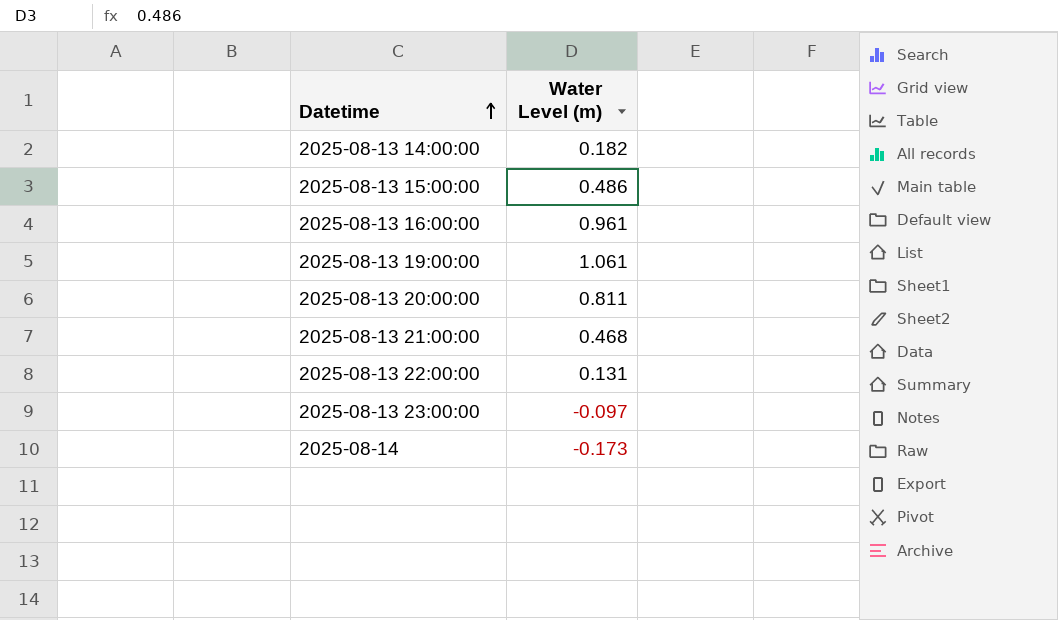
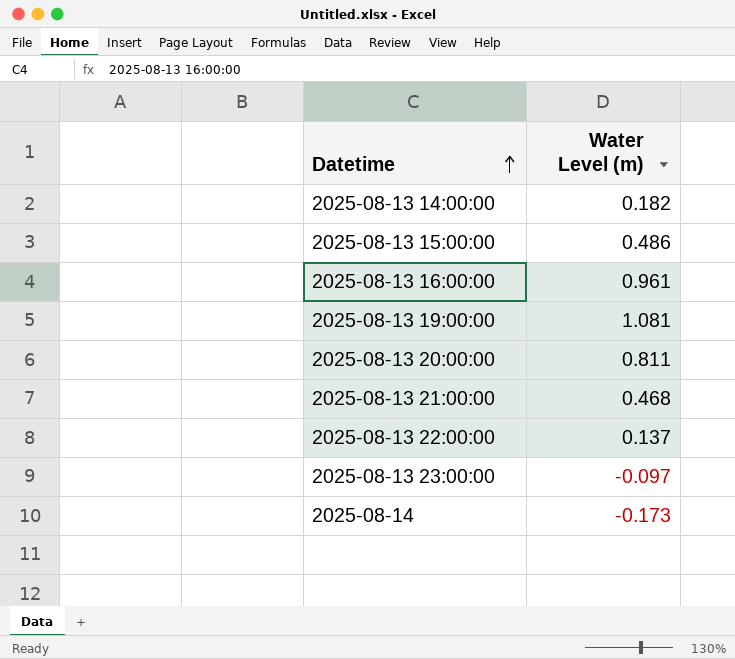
2025-08-13 19:00:00 | Water Level (m): 1.061 -> 1.081
2025-08-13 22:00:00 | Water Level (m): 0.131 -> 0.137

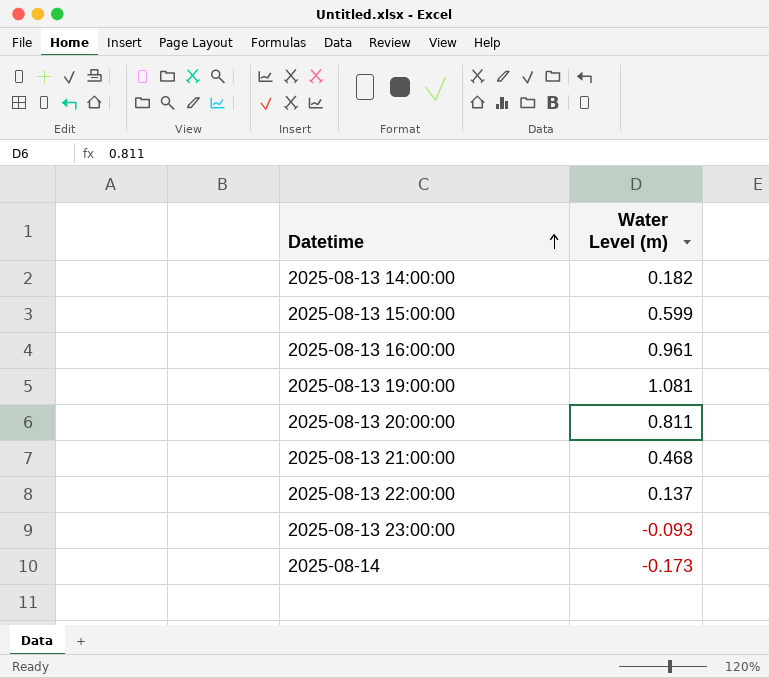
2025-08-13 15:00:00 | Water Level (m): 0.486 -> 0.599
2025-08-13 23:00:00 | Water Level (m): -0.097 -> -0.093

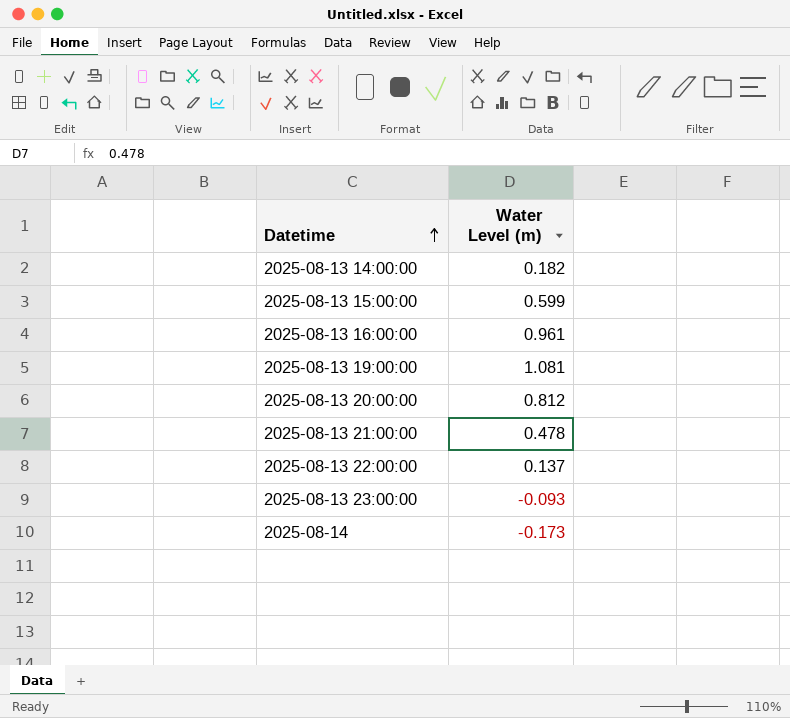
2025-08-13 20:00:00 | Water Level (m): 0.811 -> 0.812
2025-08-13 21:00:00 | Water Level (m): 0.468 -> 0.478

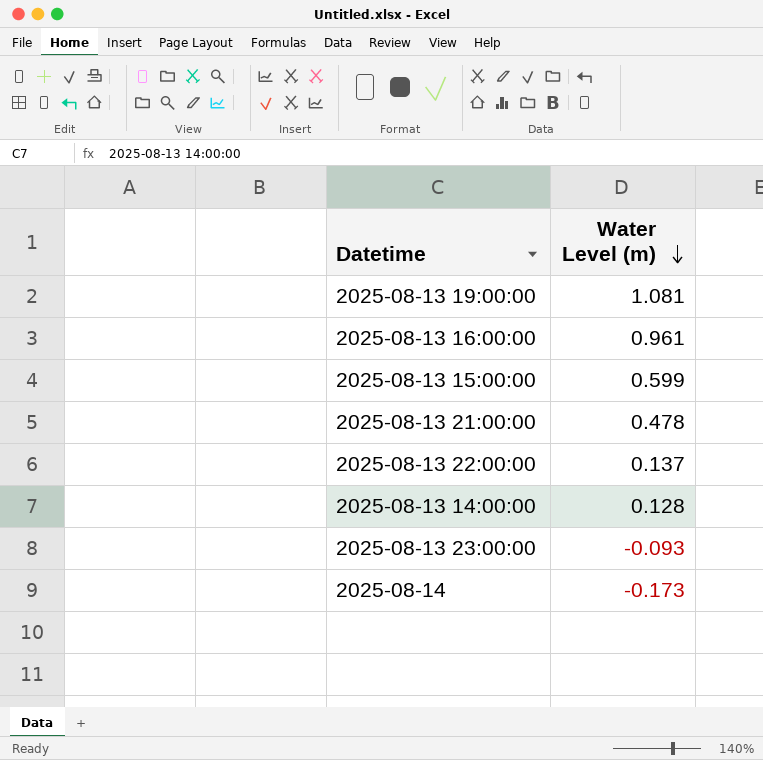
row order: Datetime ascending -> Water Level (m) descending
row 2025-08-13 20:00:00: 0.812 -> none
2025-08-13 14:00:00 | Water Level (m): 0.182 -> 0.128

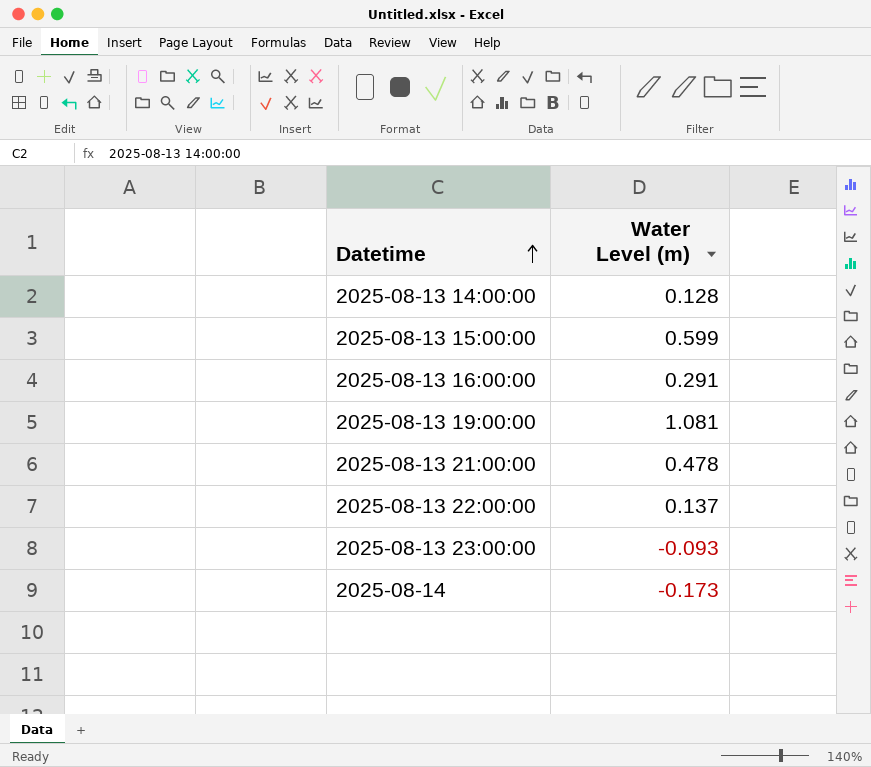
row order: Water Level (m) descending -> Datetime ascending
2025-08-13 16:00:00 | Water Level (m): 0.961 -> 0.291

